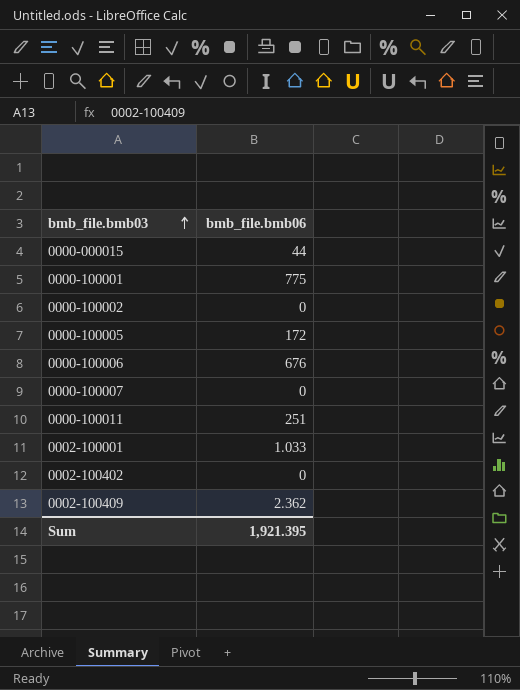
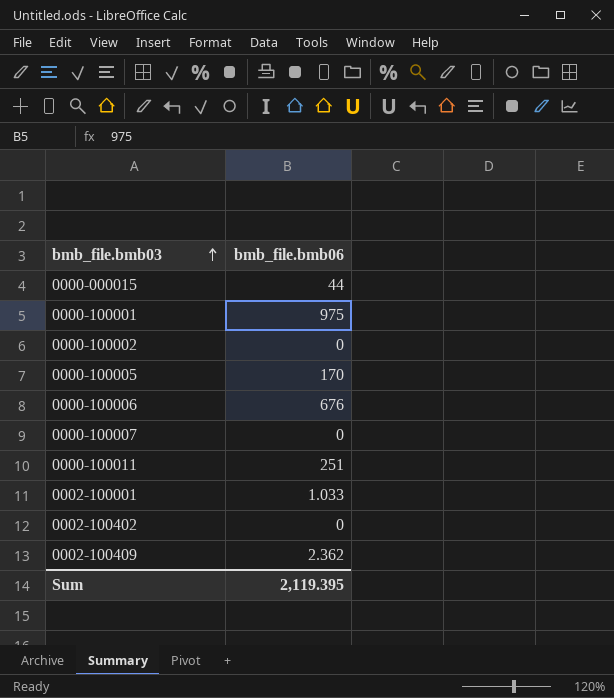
0000-100001 | bmb_file.bmb06: 775 -> 975
0000-100005 | bmb_file.bmb06: 172 -> 170
Sum | bmb_file.bmb06: 1,921.395 -> 2,119.395

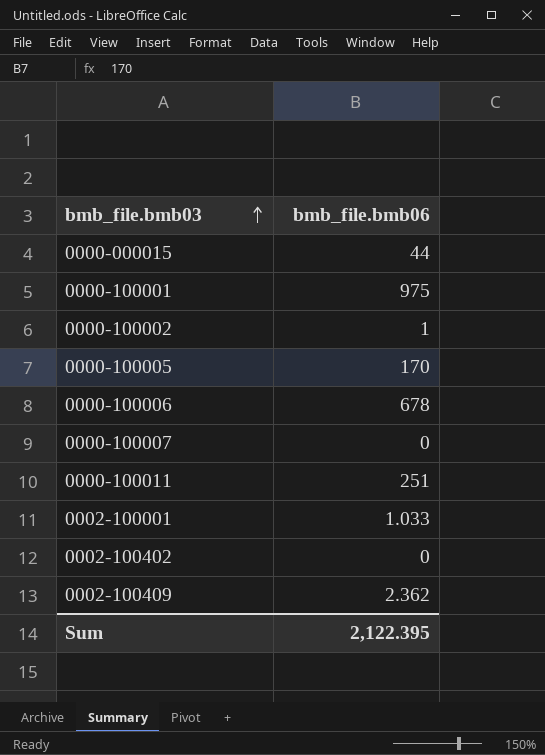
0000-100002 | bmb_file.bmb06: 0 -> 1
0000-100006 | bmb_file.bmb06: 676 -> 678
Sum | bmb_file.bmb06: 2,119.395 -> 2,122.395

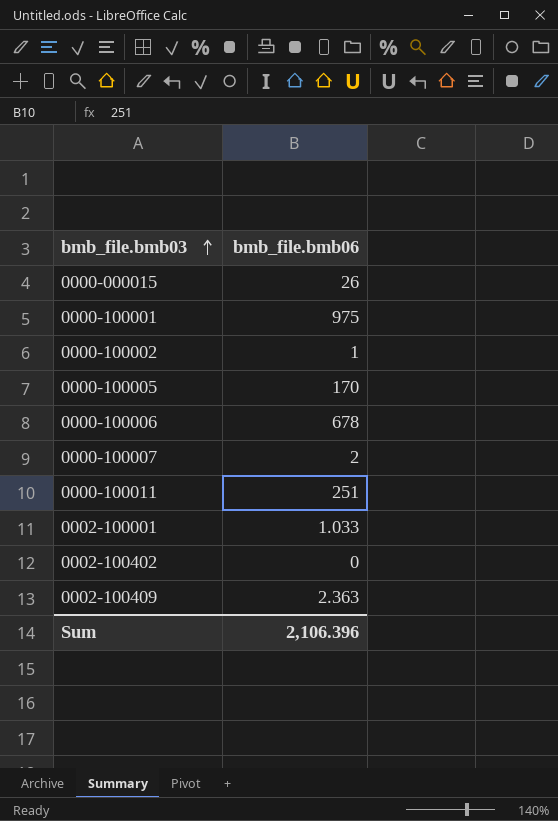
0000-000015 | bmb_file.bmb06: 44 -> 26
0000-100007 | bmb_file.bmb06: 0 -> 2
0002-100409 | bmb_file.bmb06: 2.362 -> 2.363
Sum | bmb_file.bmb06: 2,122.395 -> 2,106.396

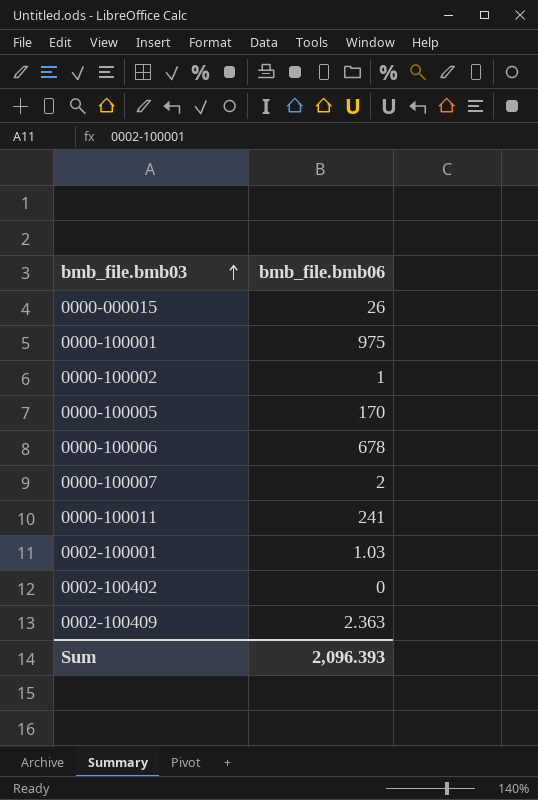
0000-100011 | bmb_file.bmb06: 251 -> 241
0002-100001 | bmb_file.bmb06: 1.033 -> 1.03
Sum | bmb_file.bmb06: 2,106.396 -> 2,096.393

